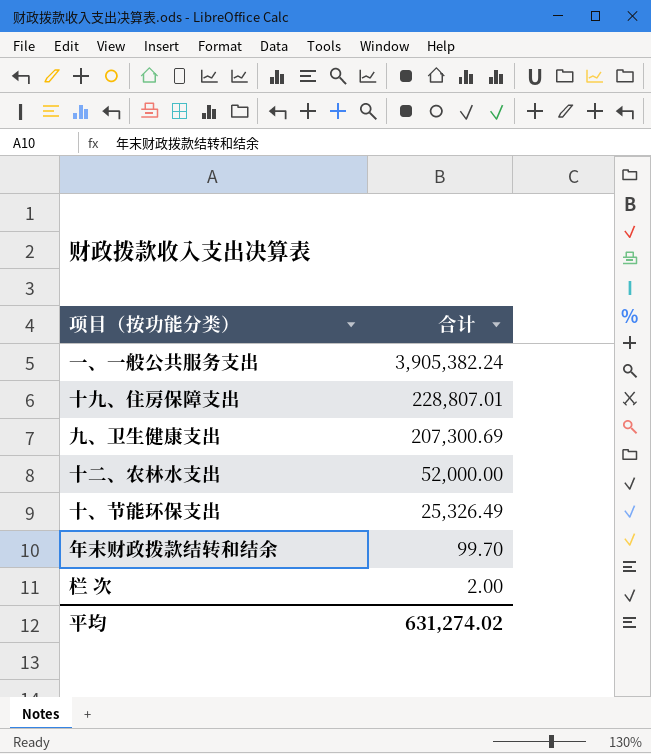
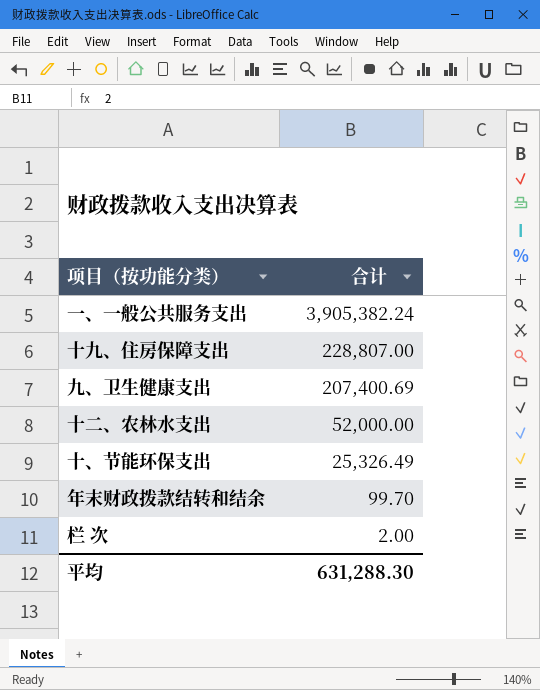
十九、住房保障支出 | 合计: 228,807.01 -> 228,807.00
九、卫生健康支出 | 合计: 207,300.69 -> 207,400.69
平均 | 合计: 631,274.02 -> 631,288.30

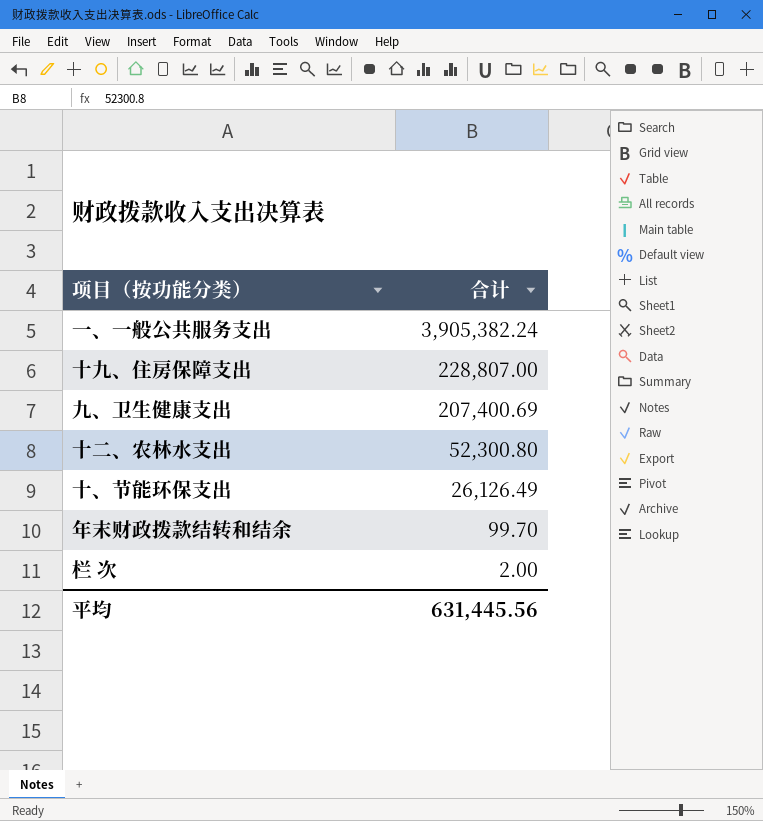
十二、农林水支出 | 合计: 52,000.00 -> 52,300.80
十、节能环保支出 | 合计: 25,326.49 -> 26,126.49
平均 | 合计: 631,288.30 -> 631,445.56

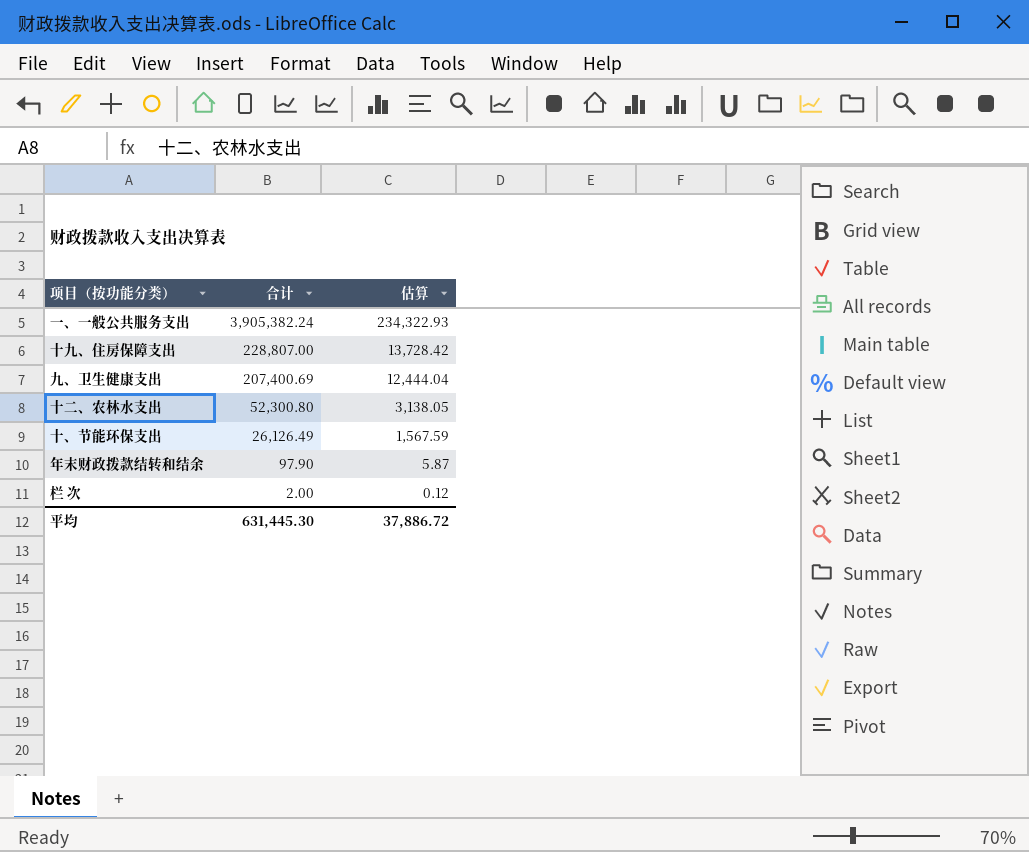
column 估算 | formula: none -> [合计] * 0.06
年末财政拨款结转和结余 | 合计: 99.70 -> 97.90
平均 | 合计: 631,445.56 -> 631,445.30

